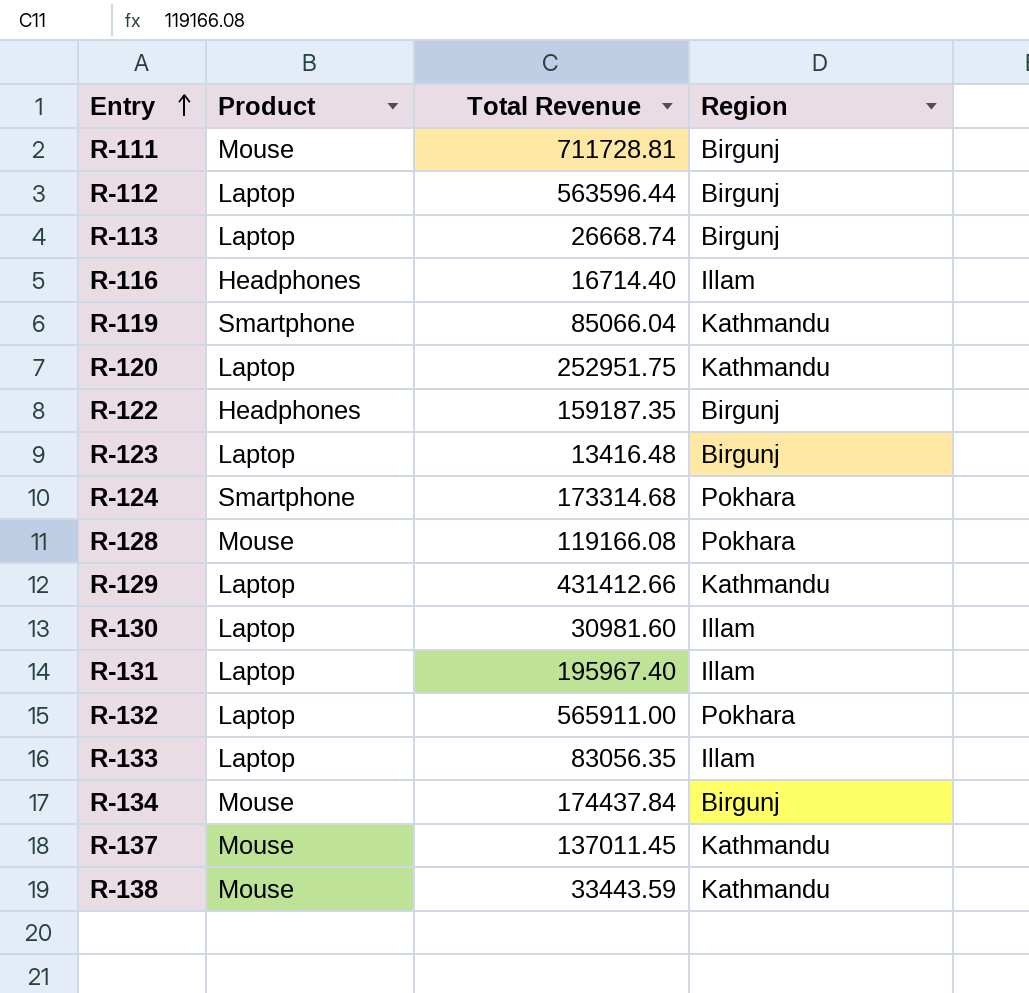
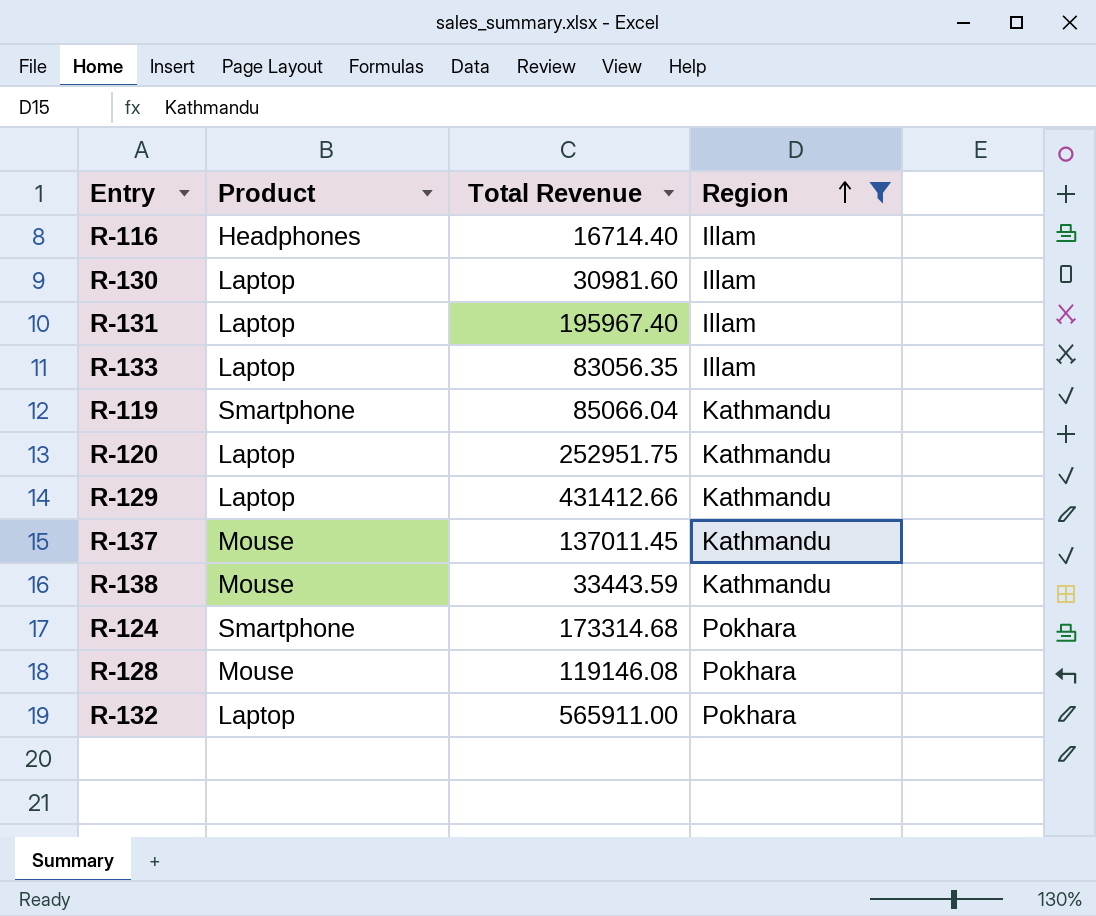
filter: none -> Region != Birgunj
row order: Entry ascending -> Region ascending
R-128 | Total Revenue: 119166.08 -> 119146.08

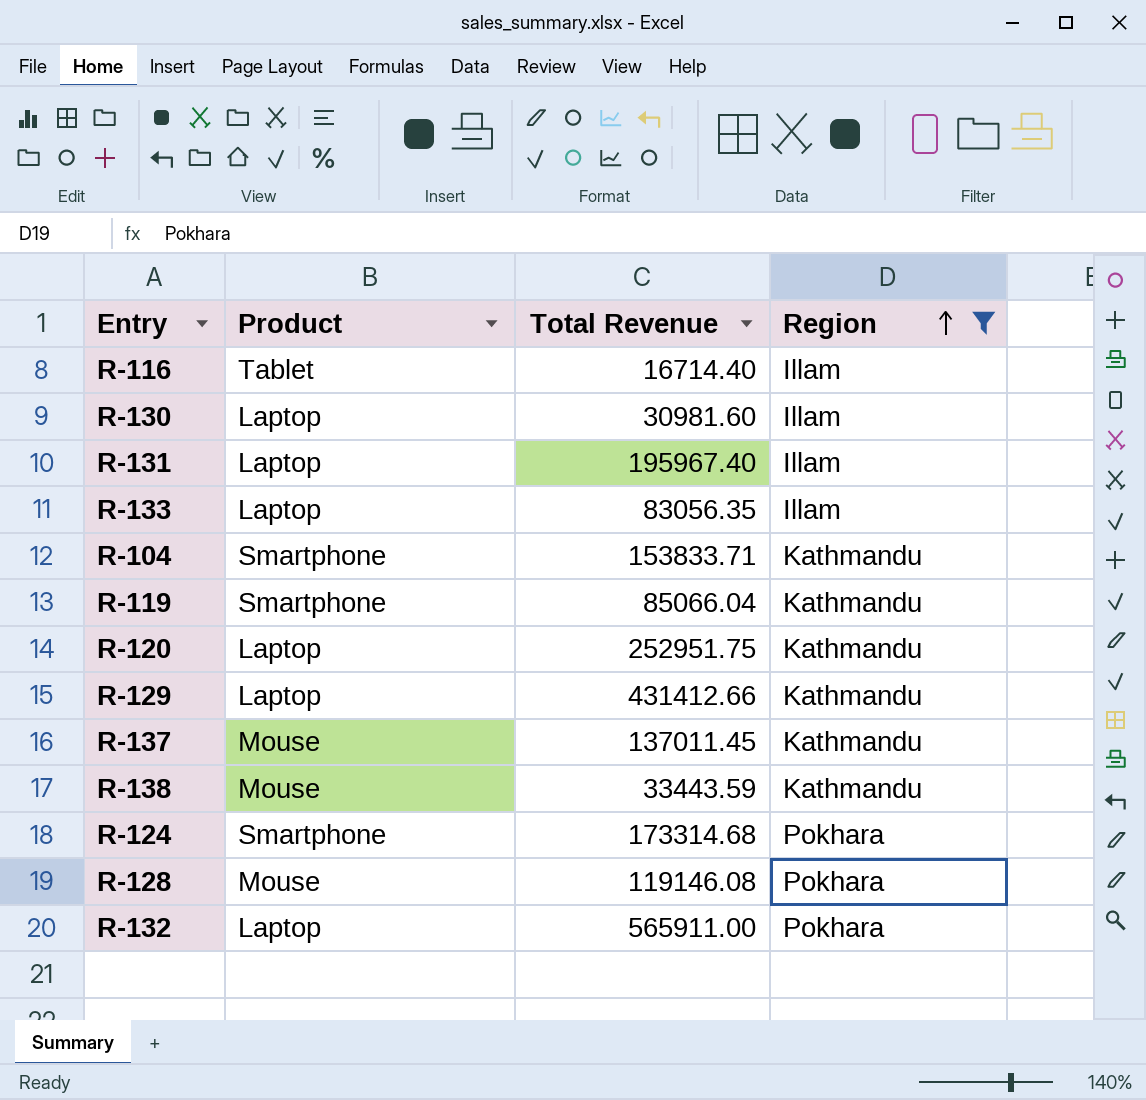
R-116 | Product: Headphones -> Tablet
row R-104: none -> Smartphone | 153833.71 | Kathmandu

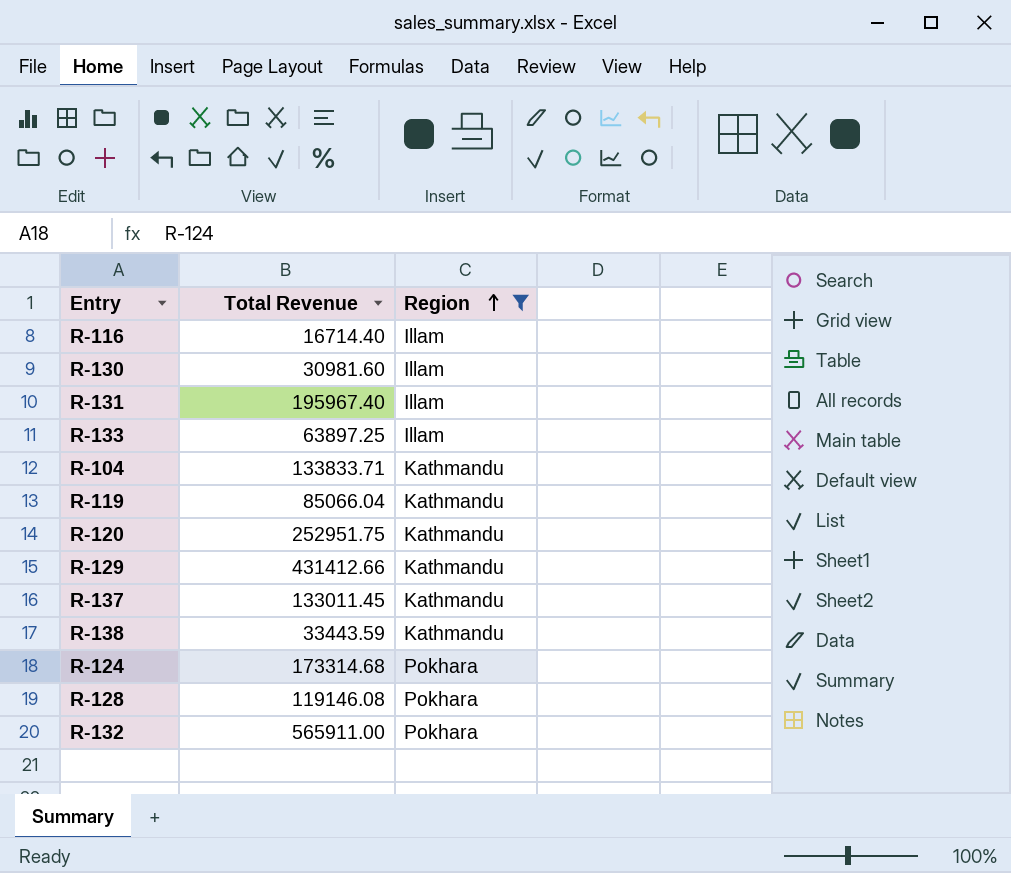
column Product | position: 2 -> none
R-133 | Total Revenue: 83056.35 -> 63897.25
R-104 | Total Revenue: 153833.71 -> 133833.71
R-137 | Total Revenue: 137011.45 -> 133011.45

